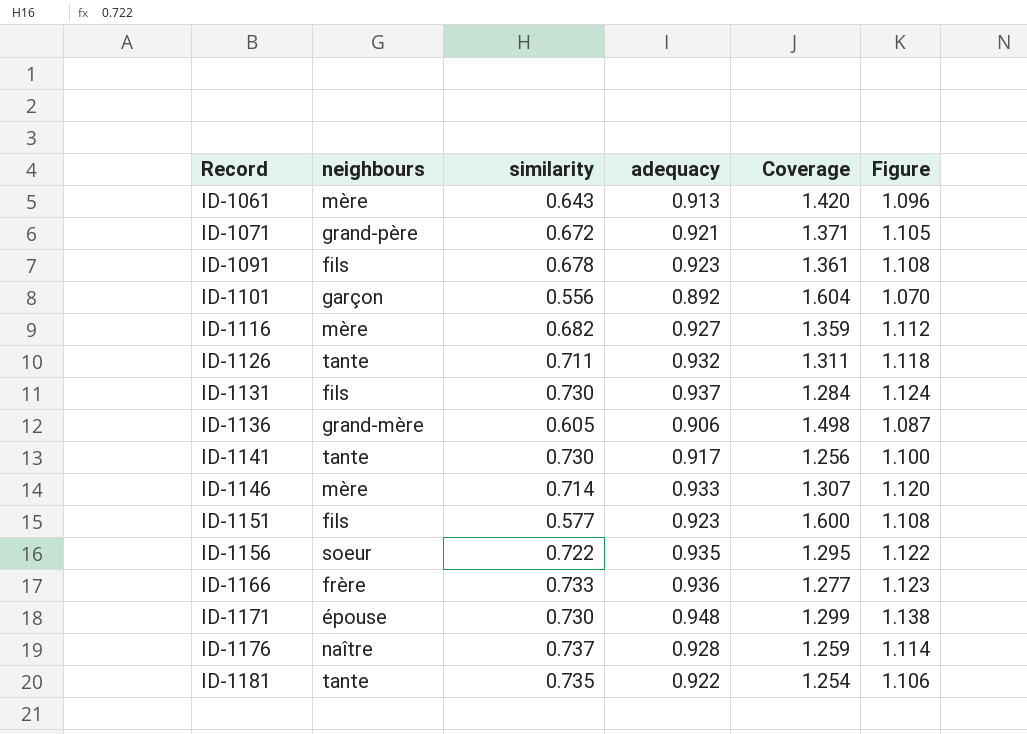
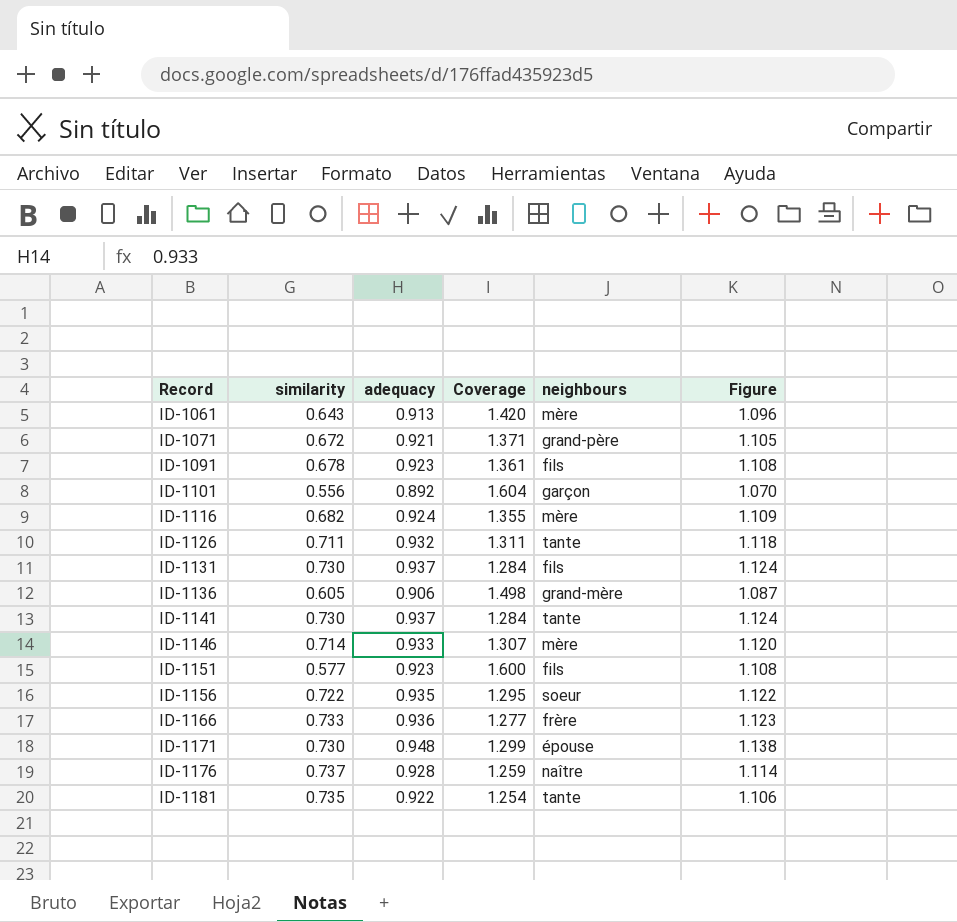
column neighbours | position: 2 -> 5
ID-1116 | adequacy: 0.927 -> 0.924
ID-1116 | Coverage: 1.359 -> 1.355
ID-1116 | Figure: 1.112 -> 1.109
ID-1141 | adequacy: 0.917 -> 0.937
ID-1141 | Coverage: 1.256 -> 1.284
ID-1141 | Figure: 1.100 -> 1.124

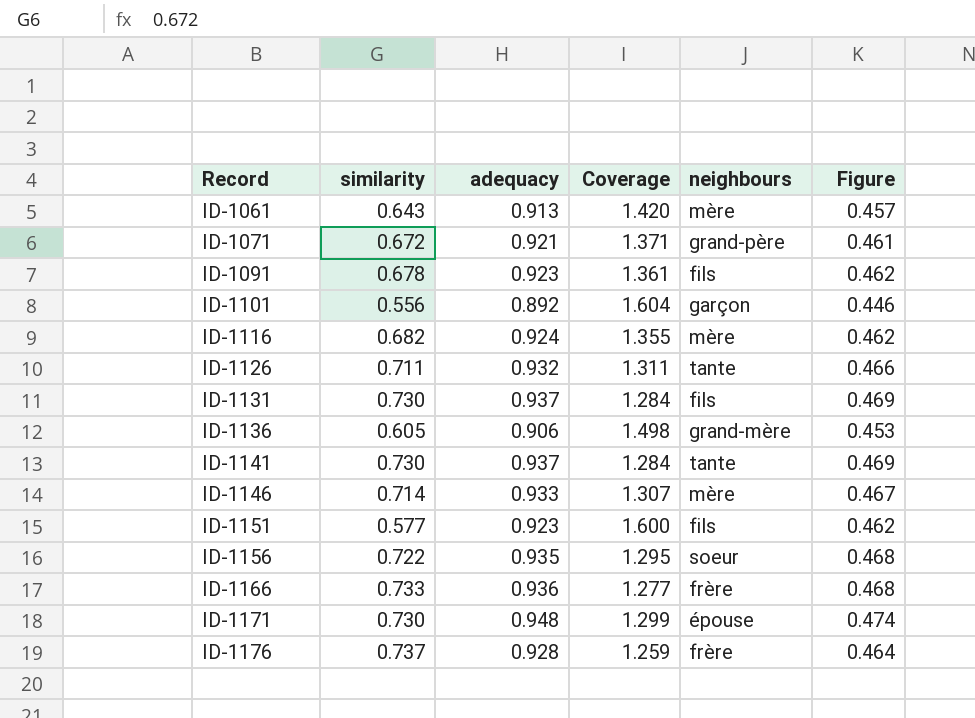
column Figure | formula: [adequacy] * 1.2 -> [adequacy] * 0.5
row ID-1181: 0.735 | 0.922 | 1.254 | tante | 1.106 -> none
ID-1176 | neighbours: naître -> frère

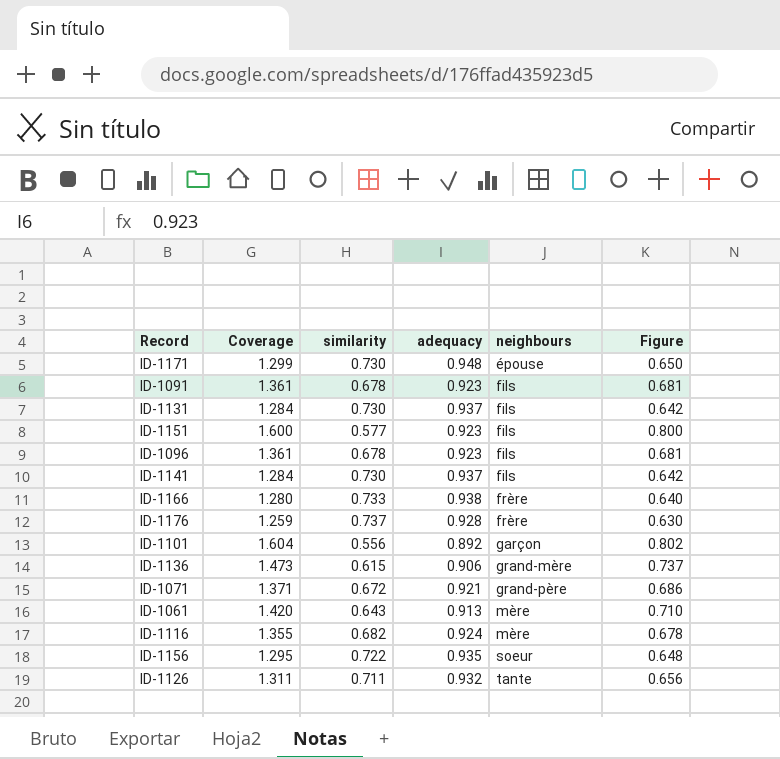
row order: Record ascending -> neighbours ascending
column Coverage | position: 4 -> 2
column Figure | formula: [adequacy] * 0.5 -> [Coverage] * 0.5
row ID-1146: 0.714 | 0.933 | 1.307 | mère | 0.467 -> none
row ID-1096: none -> 1.361 | 0.678 | 0.923 | fils | 0.681
ID-1141 | neighbours: tante -> fils
ID-1166 | Coverage: 1.277 -> 1.280
ID-1166 | adequacy: 0.936 -> 0.938
ID-1136 | Coverage: 1.498 -> 1.473
ID-1136 | similarity: 0.605 -> 0.615

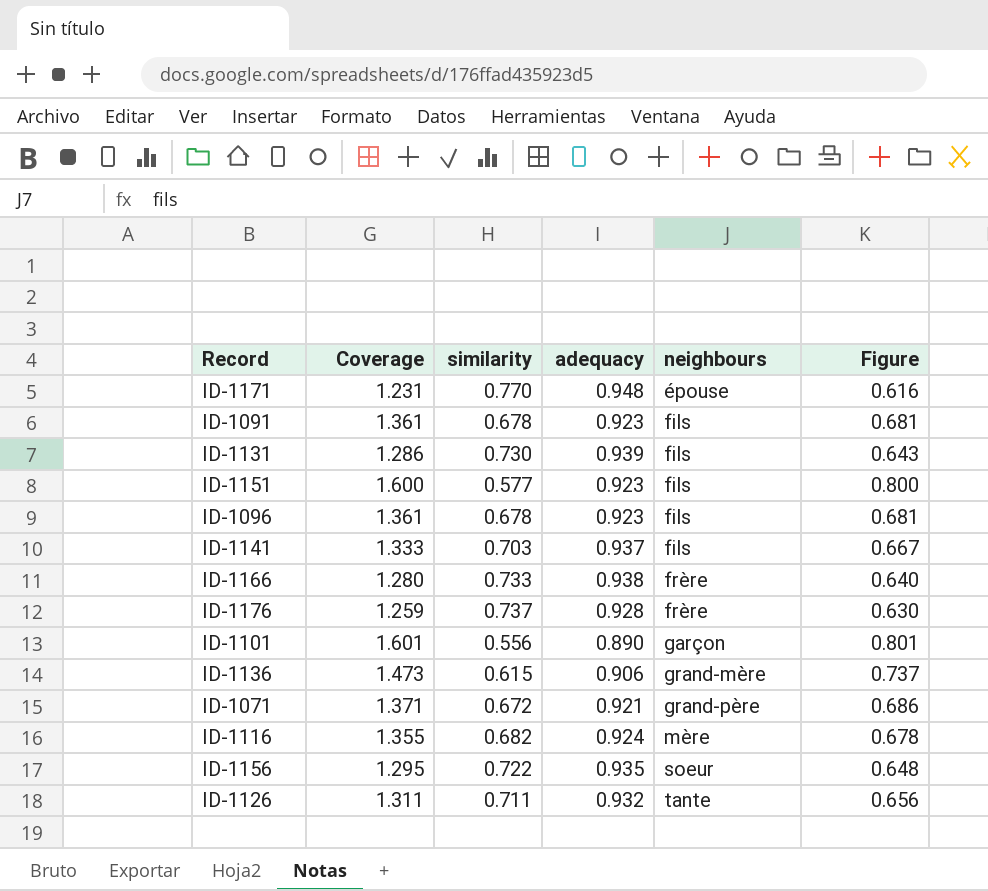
row ID-1061: 1.420 | 0.643 | 0.913 | mère | 0.710 -> none
ID-1171 | Coverage: 1.299 -> 1.231
ID-1171 | similarity: 0.730 -> 0.770
ID-1171 | Figure: 0.650 -> 0.616
ID-1131 | Coverage: 1.284 -> 1.286
ID-1131 | adequacy: 0.937 -> 0.939
ID-1131 | Figure: 0.642 -> 0.643
ID-1141 | Coverage: 1.284 -> 1.333
ID-1141 | similarity: 0.730 -> 0.703
ID-1141 | Figure: 0.642 -> 0.667
ID-1101 | Coverage: 1.604 -> 1.601
ID-1101 | adequacy: 0.892 -> 0.890
ID-1101 | Figure: 0.802 -> 0.801

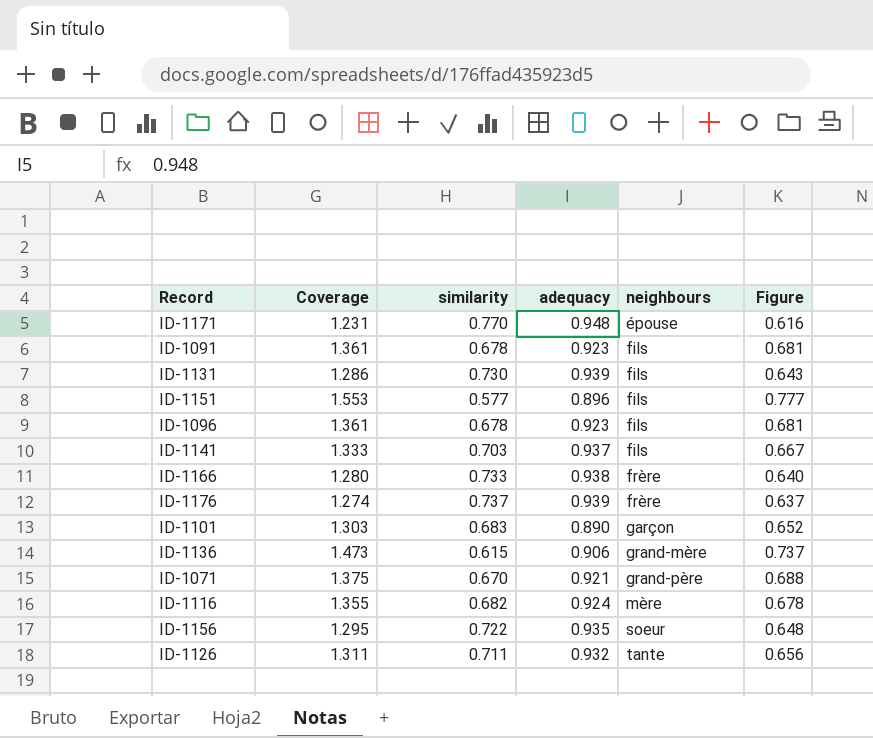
ID-1151 | Coverage: 1.600 -> 1.553
ID-1151 | adequacy: 0.923 -> 0.896
ID-1151 | Figure: 0.800 -> 0.777
ID-1176 | Coverage: 1.259 -> 1.274
ID-1176 | adequacy: 0.928 -> 0.939
ID-1176 | Figure: 0.630 -> 0.637
ID-1101 | Coverage: 1.601 -> 1.303
ID-1101 | similarity: 0.556 -> 0.683
ID-1101 | Figure: 0.801 -> 0.652
ID-1071 | Coverage: 1.371 -> 1.375
ID-1071 | similarity: 0.672 -> 0.670
ID-1071 | Figure: 0.686 -> 0.688

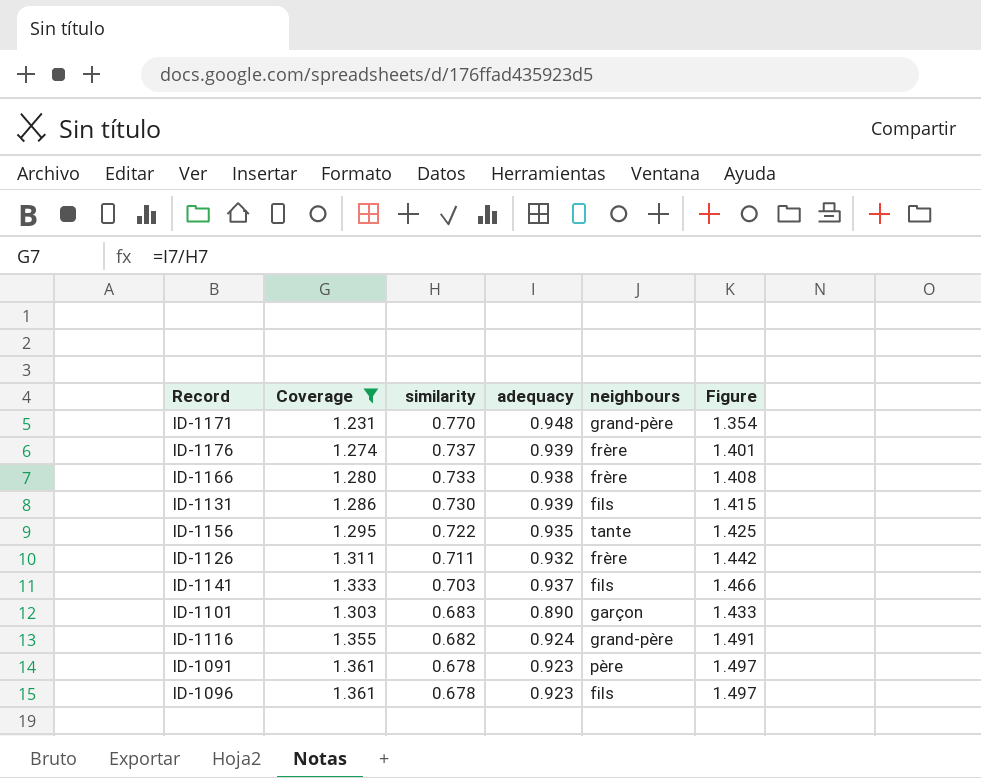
filter: none -> Coverage <= 1.361
row order: neighbours ascending -> similarity descending
column Figure | formula: [Coverage] * 0.5 -> [Coverage] * 1.1
ID-1171 | neighbours: épouse -> grand-père
ID-1156 | neighbours: soeur -> tante
ID-1126 | neighbours: tante -> frère
ID-1116 | neighbours: mère -> grand-père
ID-1091 | neighbours: fils -> père

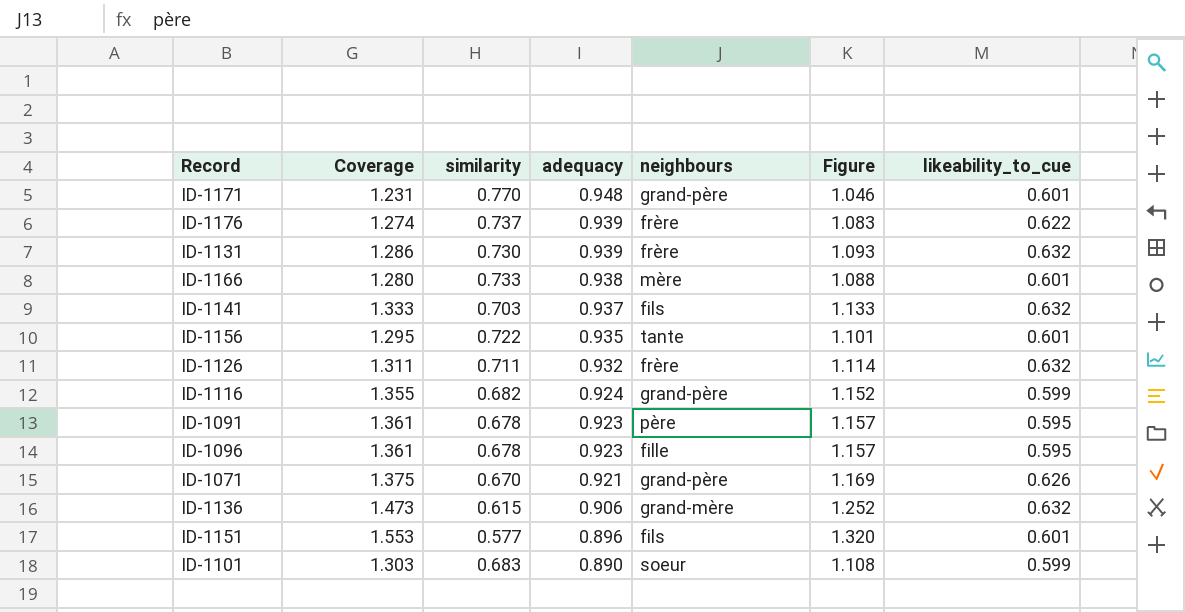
filter: Coverage <= 1.361 -> none
row order: similarity descending -> adequacy descending
column Figure | formula: [Coverage] * 1.1 -> [Coverage] * 0.85
column likeability_to_cue | position: none -> 7
ID-1131 | neighbours: fils -> frère
ID-1166 | neighbours: frère -> mère
ID-1096 | neighbours: fils -> fille
ID-1101 | neighbours: garçon -> soeur

